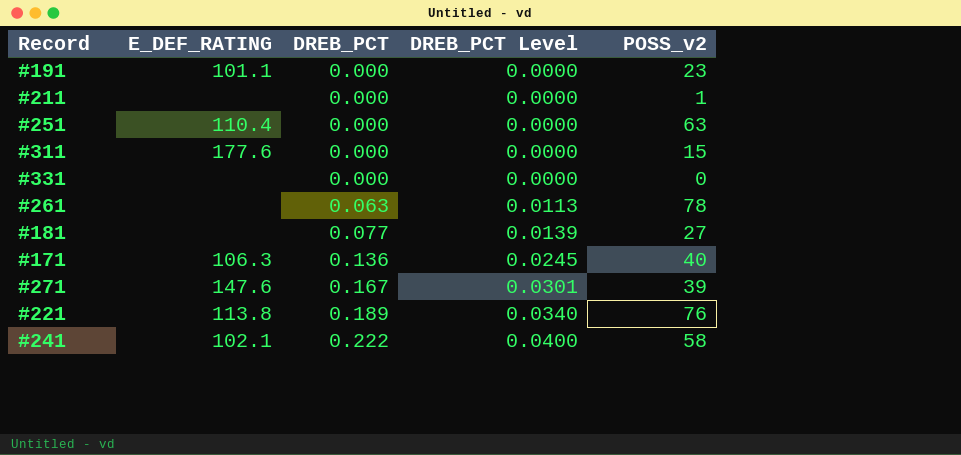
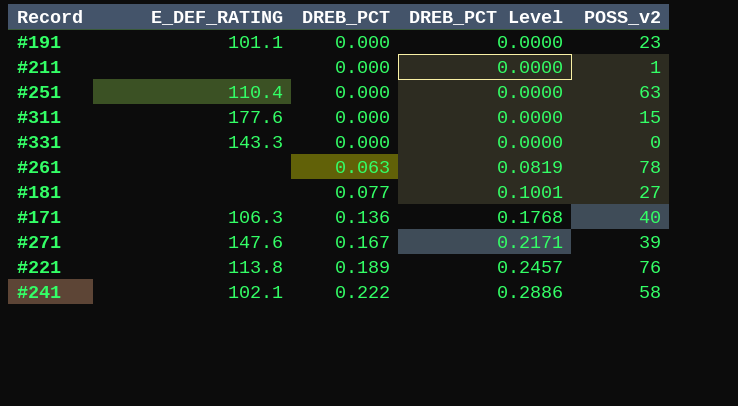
column DREB_PCT Level | formula: [DREB_PCT] * 0.18 -> [DREB_PCT] * 1.3
#331 | E_DEF_RATING: none -> 143.3

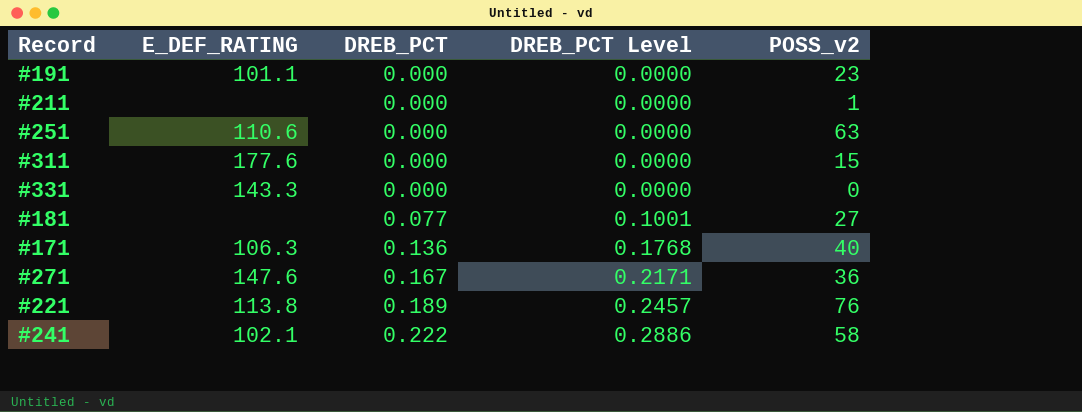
row #261: none | 0.063 | 0.0819 | 78 -> none
#251 | E_DEF_RATING: 110.4 -> 110.6
#271 | POSS_v2: 39 -> 36

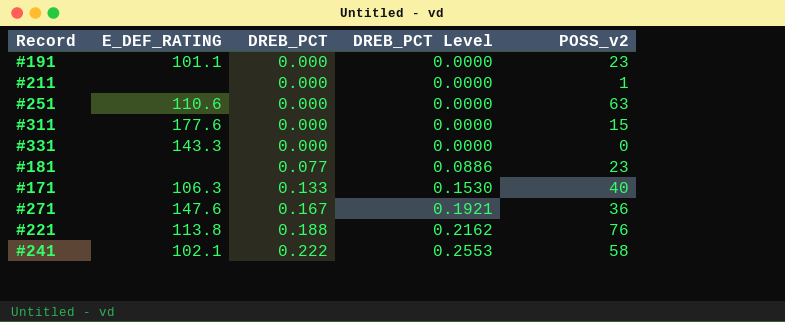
column DREB_PCT Level | formula: [DREB_PCT] * 1.3 -> [DREB_PCT] * 1.15
#181 | POSS_v2: 27 -> 23
#171 | DREB_PCT: 0.136 -> 0.133
#221 | DREB_PCT: 0.189 -> 0.188

